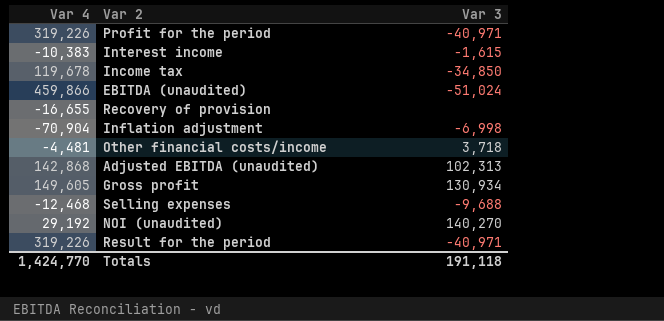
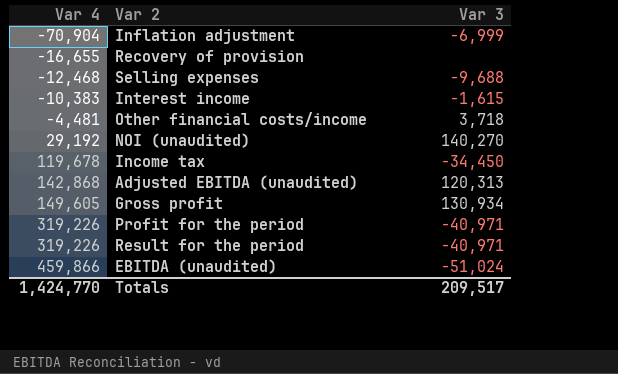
row order: none -> Var 4 ascending
Inflation adjustment | Var 3: -6,998 -> -6,999
Income tax | Var 3: -34,850 -> -34,450
Adjusted EBITDA (unaudited) | Var 3: 102,313 -> 120,313
Totals | Var 3: 191,118 -> 209,517

